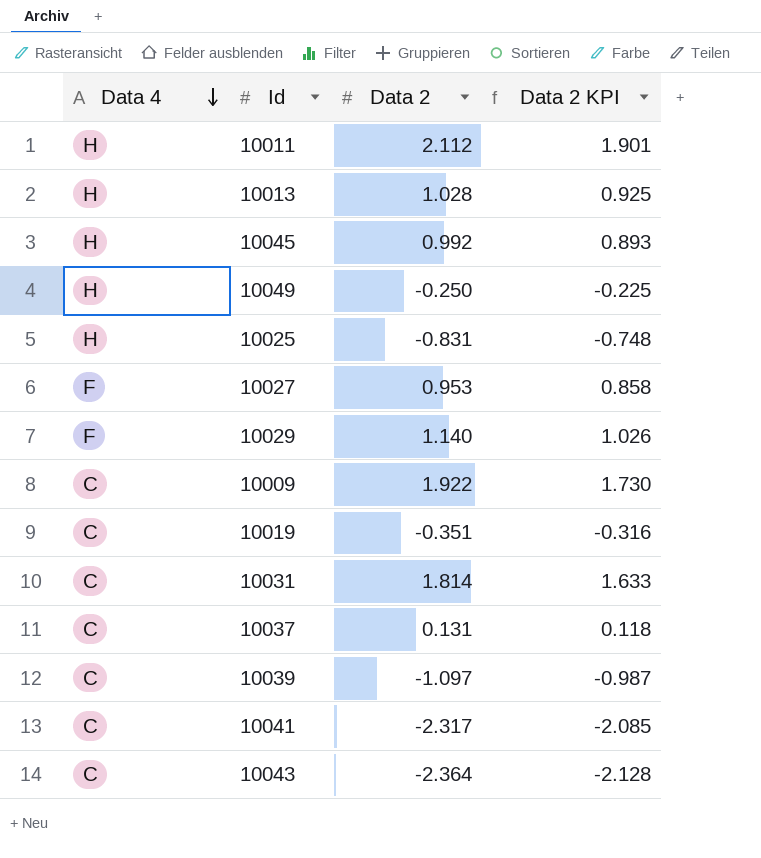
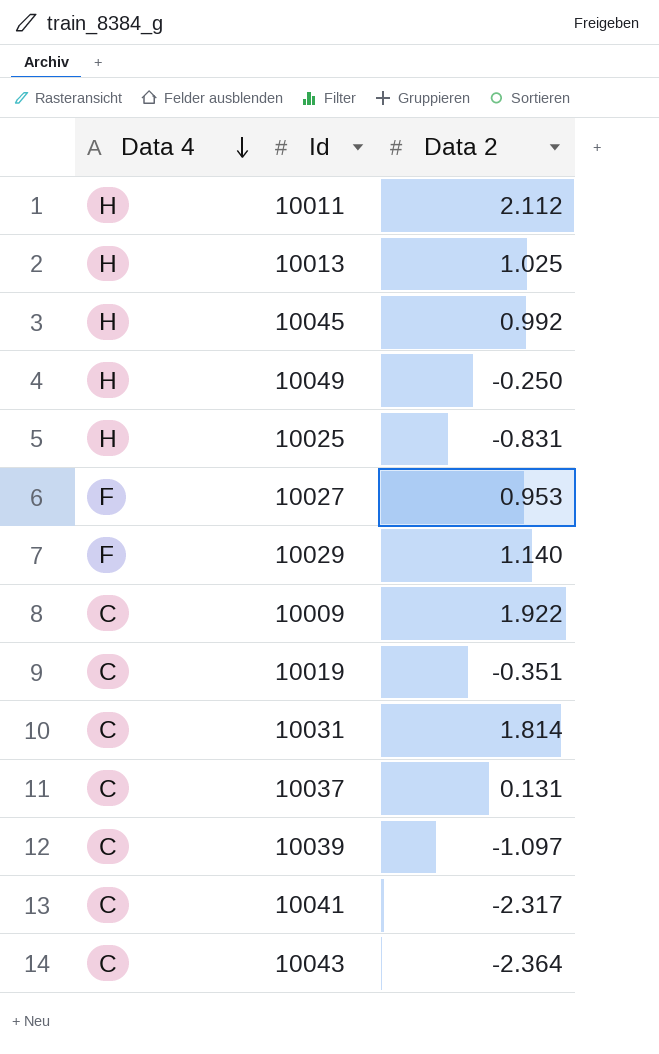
column Data 2 KPI | formula: [Data 2] * 0.9 -> none
10013 | Data 2: 1.028 -> 1.025

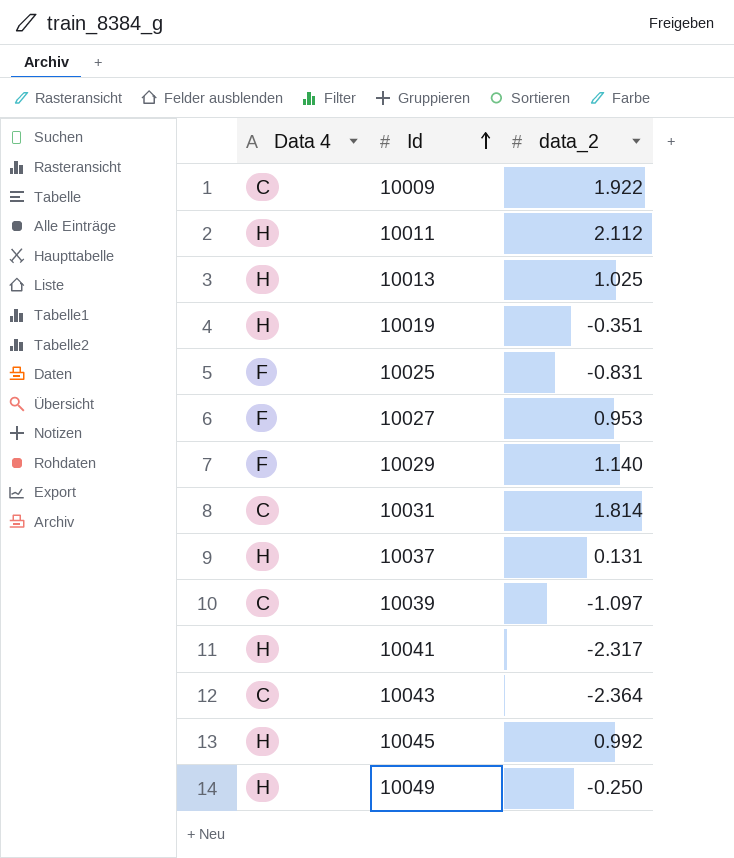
row order: Data 4 descending -> Id ascending
column name: Data 2 -> data_2
10019 | Data 4: C -> H
10025 | Data 4: H -> F
10037 | Data 4: C -> H
10041 | Data 4: C -> H

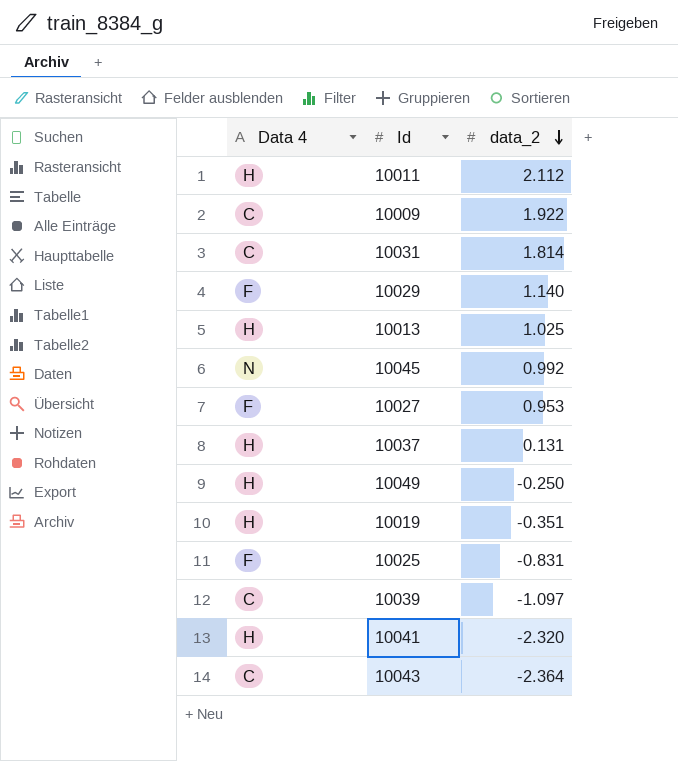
row order: Id ascending -> data_2 descending
10045 | Data 4: H -> N
10041 | data_2: -2.317 -> -2.320

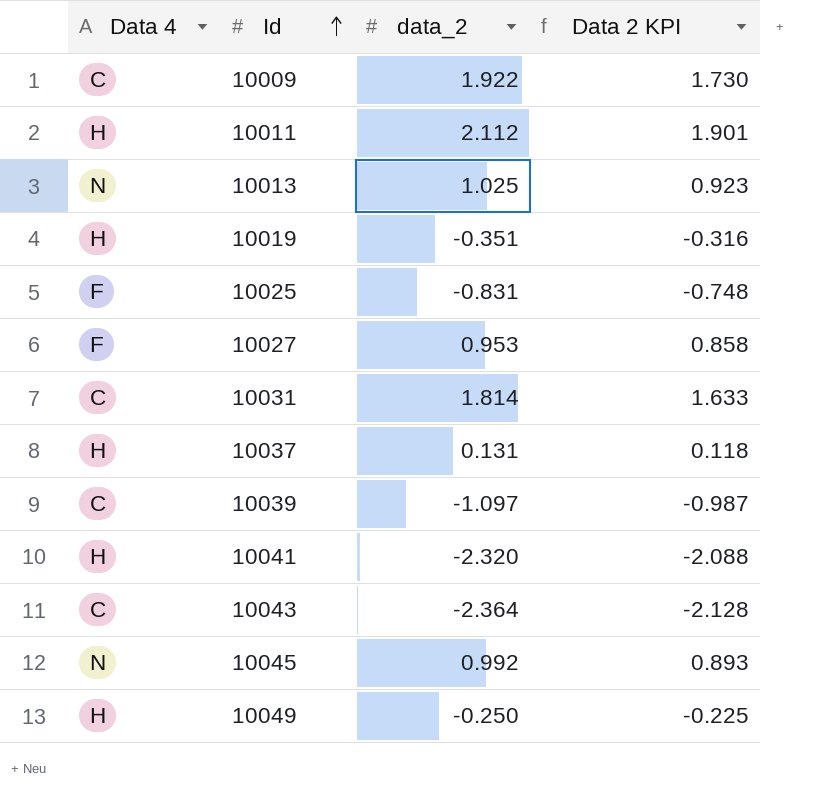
row order: data_2 descending -> Id ascending
column Data 2 KPI | formula: none -> [data_2] * 0.9
row 10029: F | 1.140 -> none
10013 | Data 4: H -> N

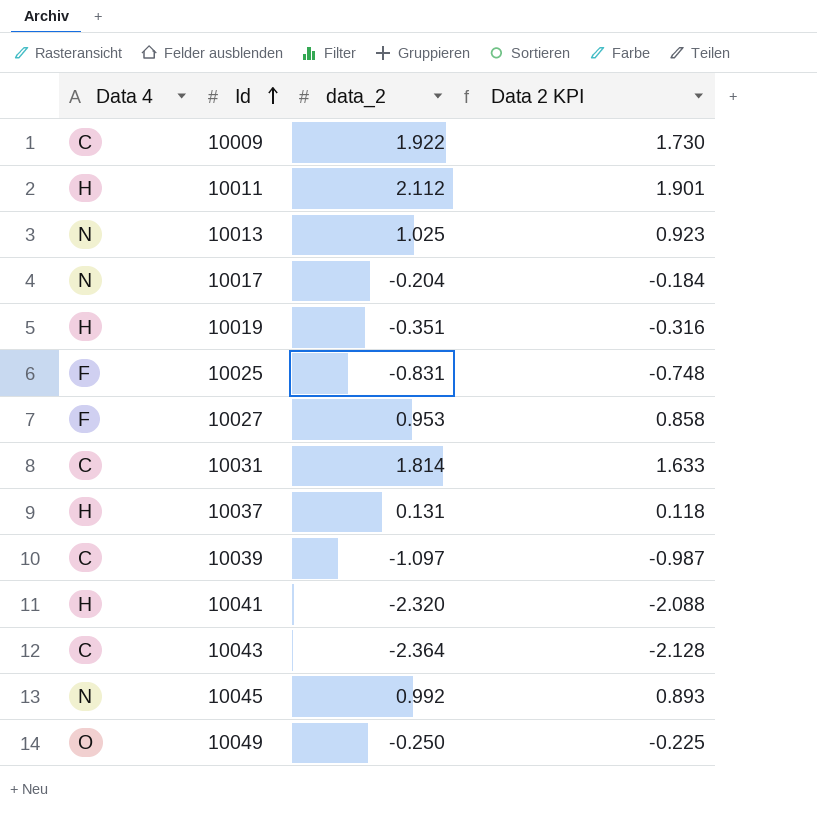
row 10017: none -> N | -0.204 | -0.184
10049 | Data 4: H -> O

